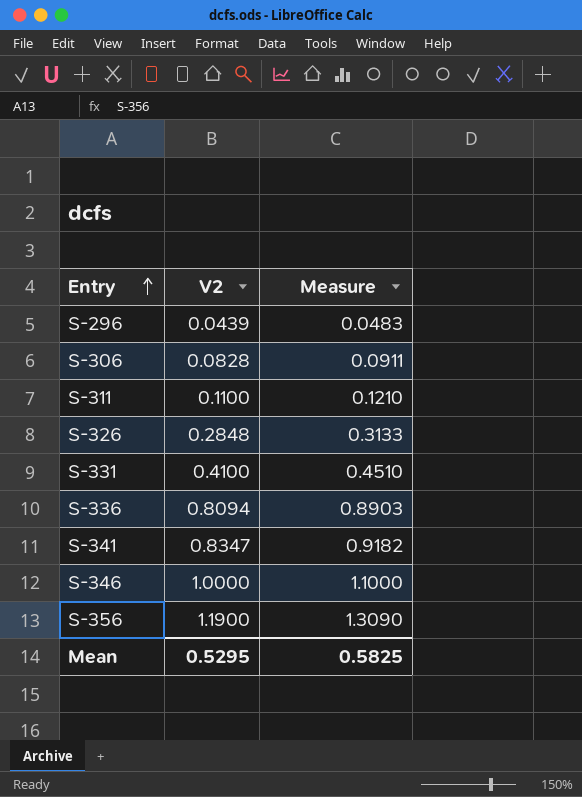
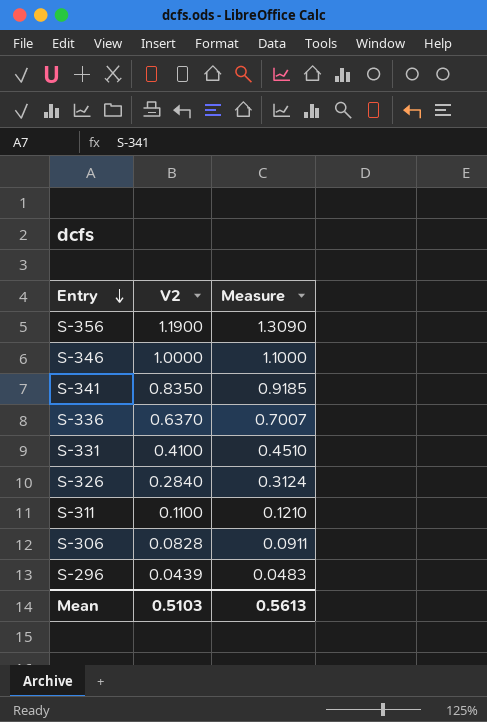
row order: Entry ascending -> Entry descending
S-341 | V2: 0.8347 -> 0.8350
S-341 | Measure: 0.9182 -> 0.9185
S-336 | V2: 0.8094 -> 0.6370
S-336 | Measure: 0.8903 -> 0.7007
S-326 | V2: 0.2848 -> 0.2840
S-326 | Measure: 0.3133 -> 0.3124
Mean | V2: 0.5295 -> 0.5103
Mean | Measure: 0.5825 -> 0.5613

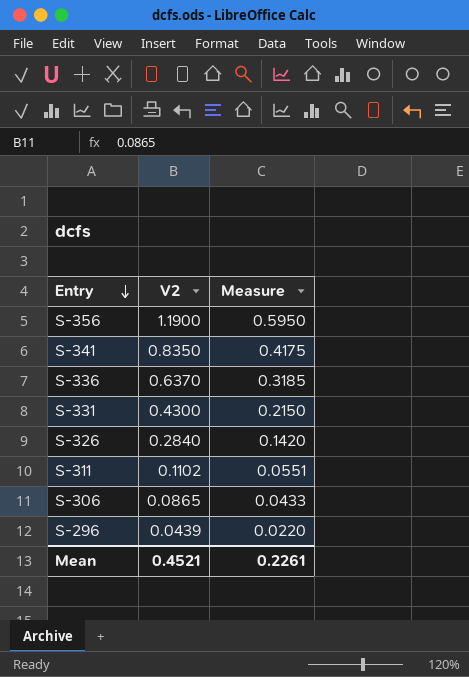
column Measure | formula: [V2] * 1.1 -> [V2] * 0.5
row S-346: 1.0000 | 1.1000 -> none
S-331 | V2: 0.4100 -> 0.4300
S-311 | V2: 0.1100 -> 0.1102
S-306 | V2: 0.0828 -> 0.0865
Mean | V2: 0.5103 -> 0.4521
Mean | Measure: 0.5613 -> 0.2261

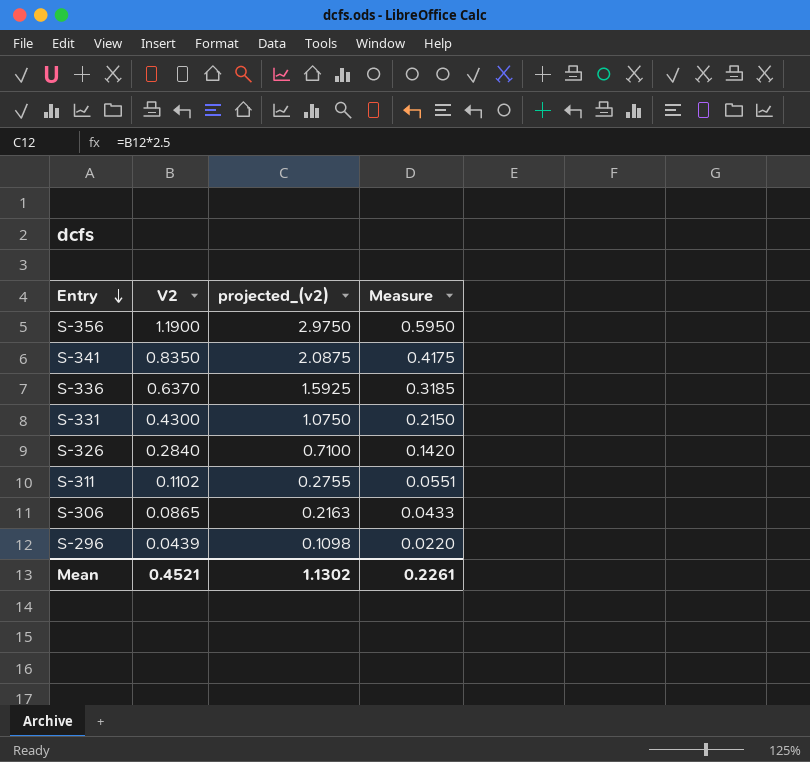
column projected_(v2) | formula: none -> [V2] * 2.5

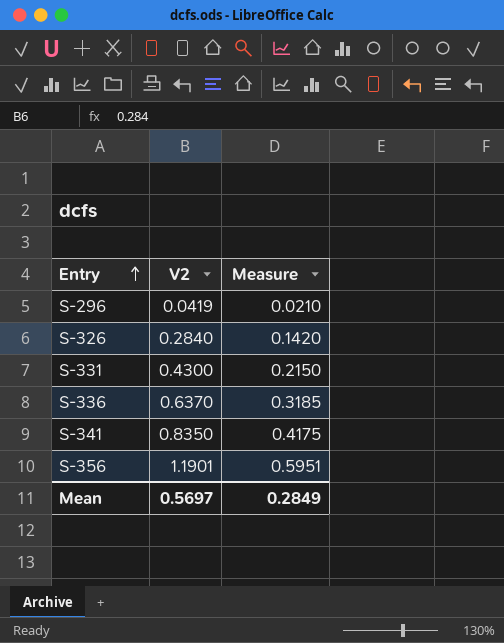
row order: Entry descending -> Entry ascending
column projected_(v2) | formula: [V2] * 2.5 -> none
row S-311: 0.1102 | 0.2755 | 0.0551 -> none
row S-306: 0.0865 | 0.2163 | 0.0433 -> none
S-296 | V2: 0.0439 -> 0.0419
S-296 | Measure: 0.0220 -> 0.0210
S-356 | V2: 1.1900 -> 1.1901
S-356 | Measure: 0.5950 -> 0.5951
Mean | V2: 0.4521 -> 0.5697
Mean | Measure: 0.2261 -> 0.2849

